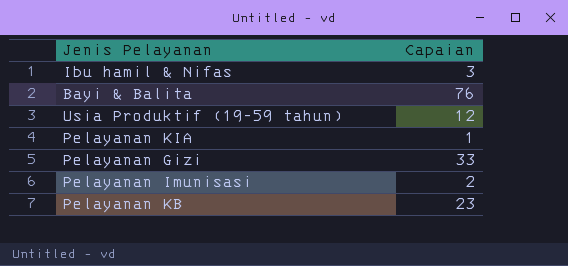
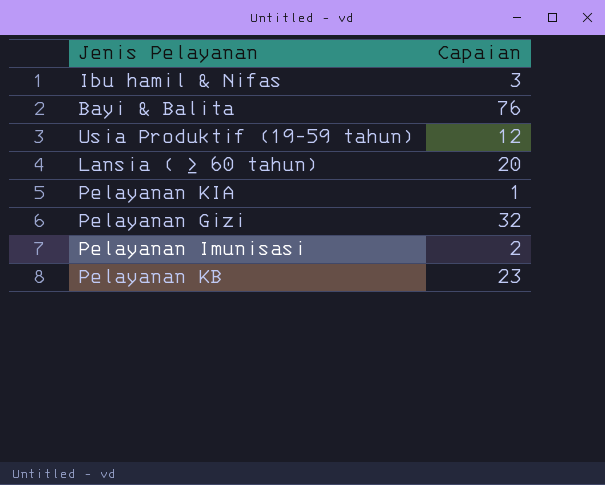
row Lansia ( ≥ 60 tahun): none -> 20
Pelayanan Gizi | Capaian: 33 -> 32

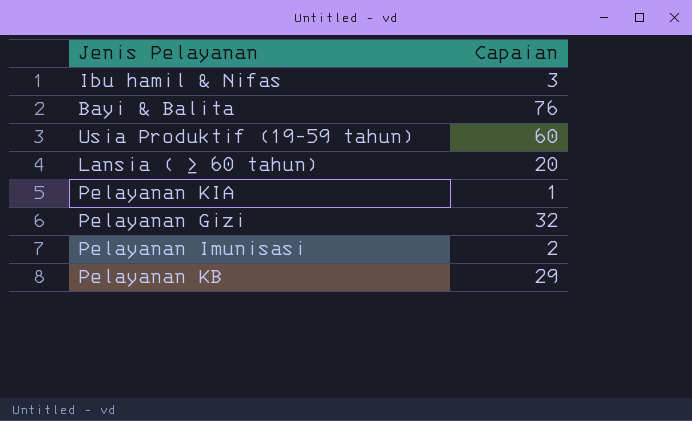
Usia Produktif (19-59 tahun) | Capaian: 12 -> 60
Pelayanan KB | Capaian: 23 -> 29

